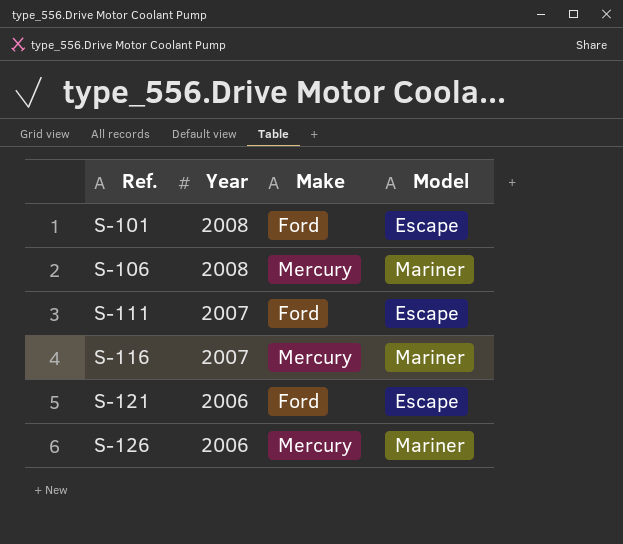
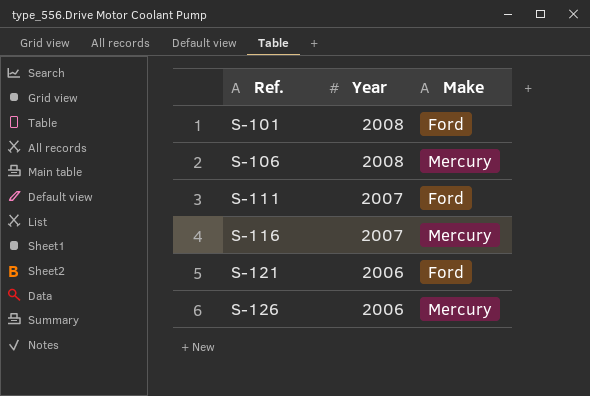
column Model | position: 4 -> none

